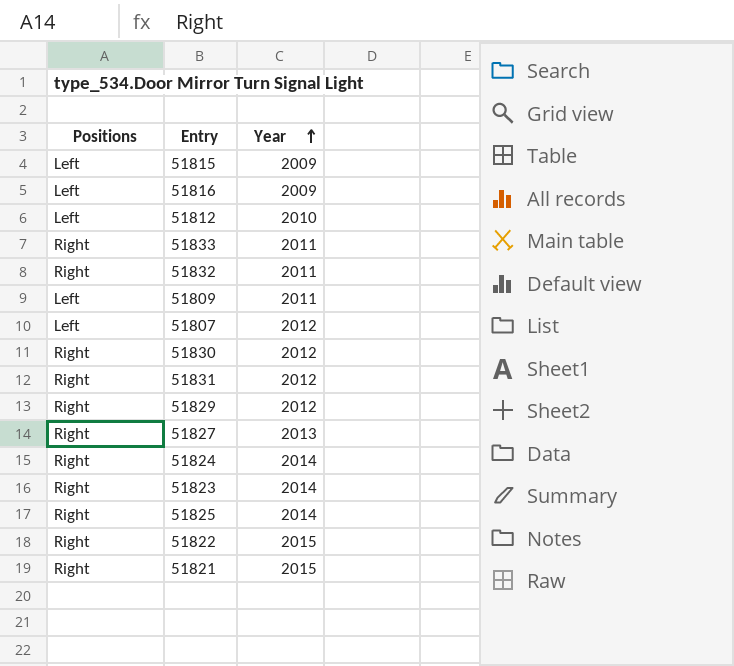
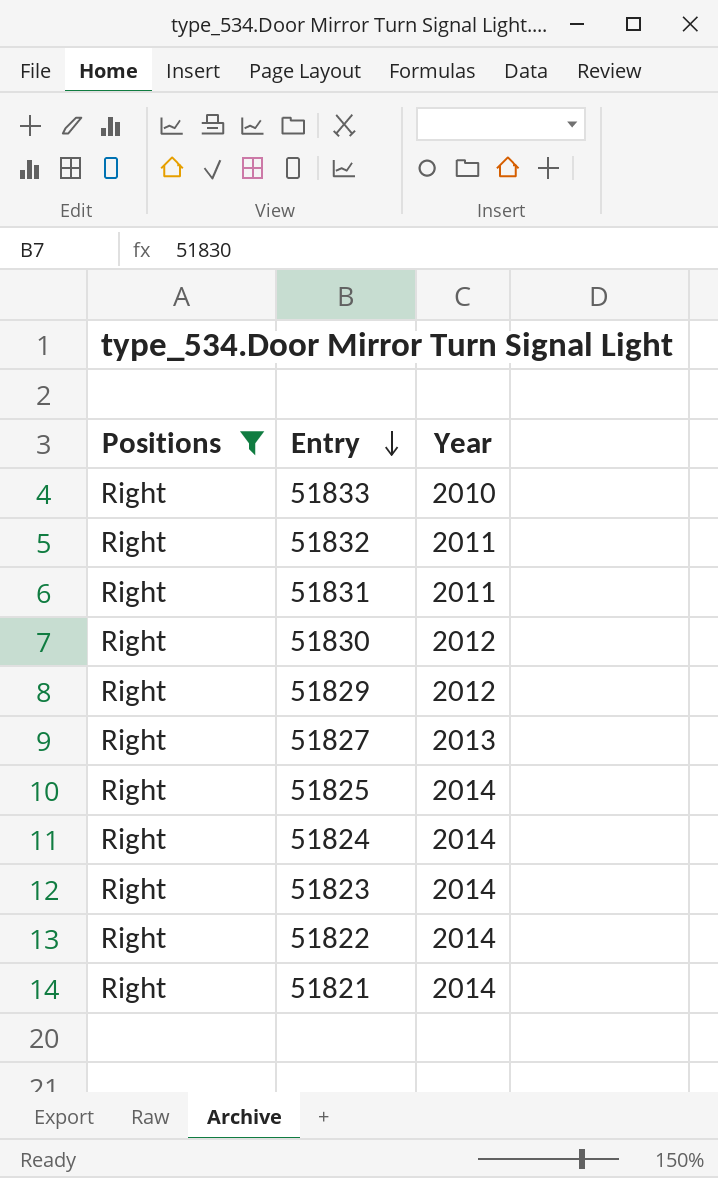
filter: none -> Positions = Right
row order: Year ascending -> Entry descending
51833 | Year: 2011 -> 2010
51831 | Year: 2012 -> 2011
51822 | Year: 2015 -> 2014
51821 | Year: 2015 -> 2014

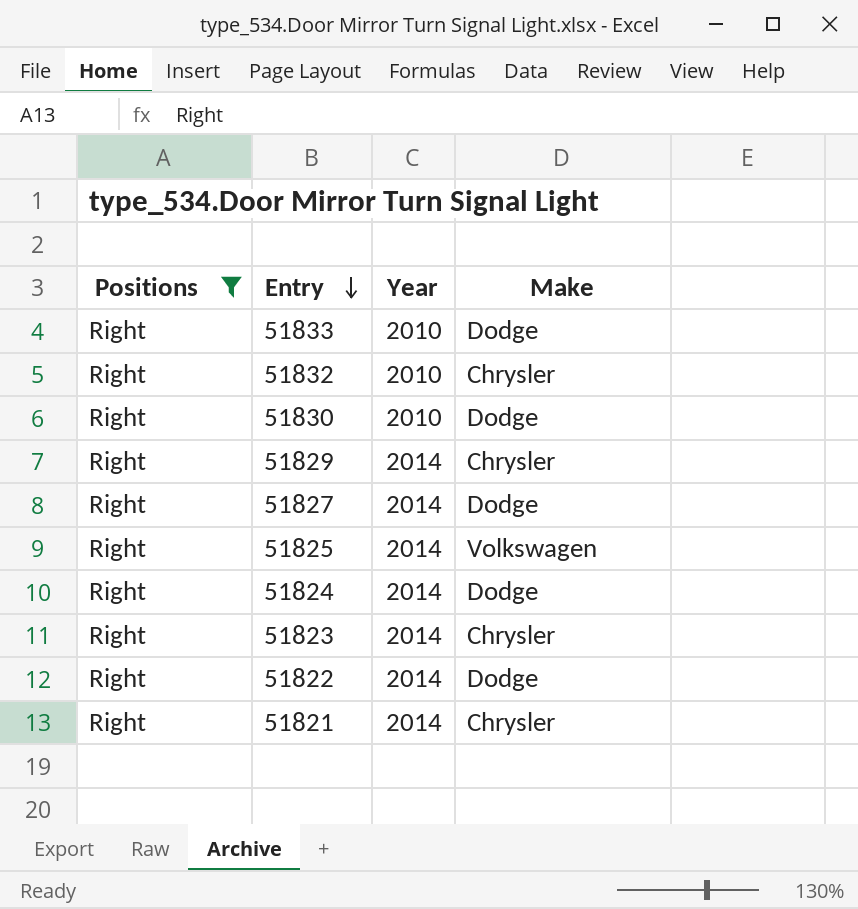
column Make | position: none -> 4
row 51831: Right | 2011 -> none
51832 | Year: 2011 -> 2010
51830 | Year: 2012 -> 2010
51829 | Year: 2012 -> 2014
51827 | Year: 2013 -> 2014

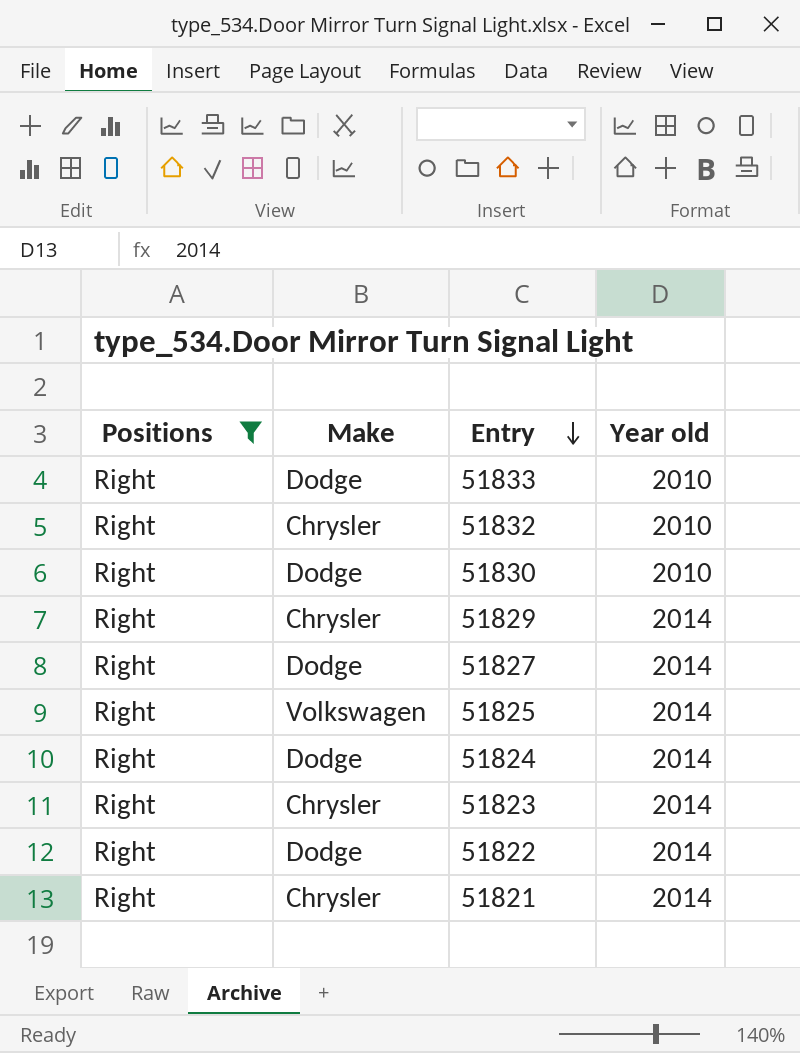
column Make | position: 4 -> 2
column name: Year -> Year old

